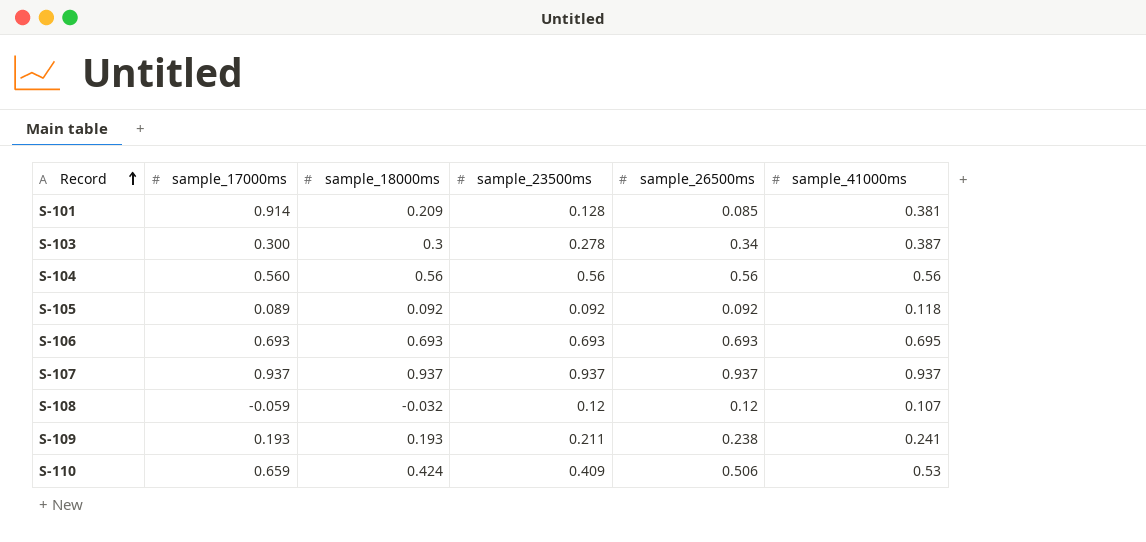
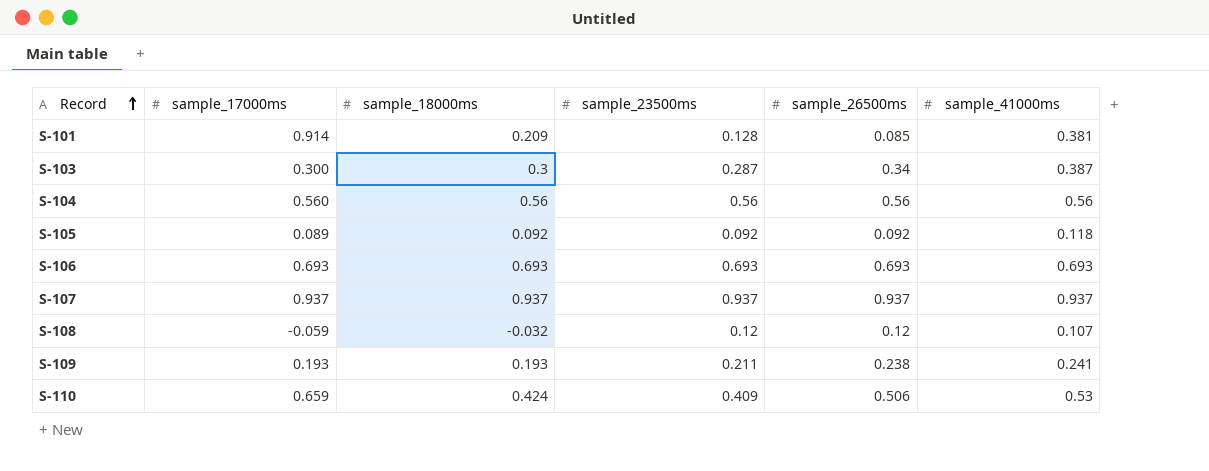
S-103 | sample_23500ms: 0.278 -> 0.287
S-106 | sample_41000ms: 0.695 -> 0.693

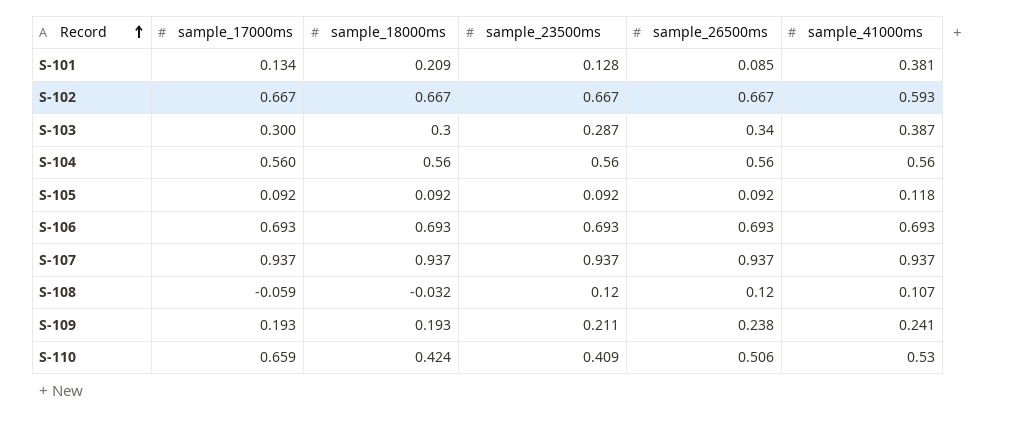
S-101 | sample_17000ms: 0.914 -> 0.134
row S-102: none -> 0.667 | 0.667 | 0.667 | 0.667 | 0.593
S-105 | sample_17000ms: 0.089 -> 0.092

